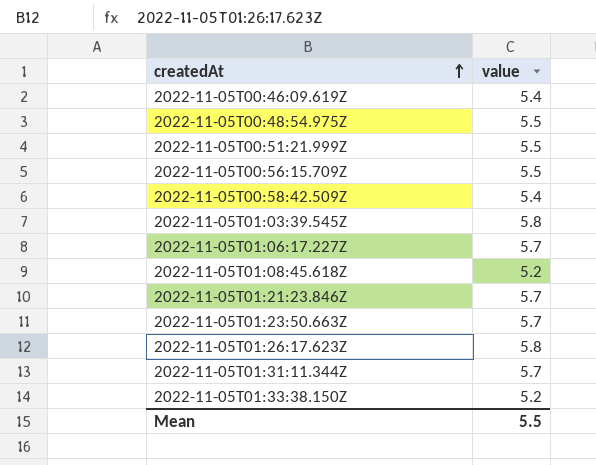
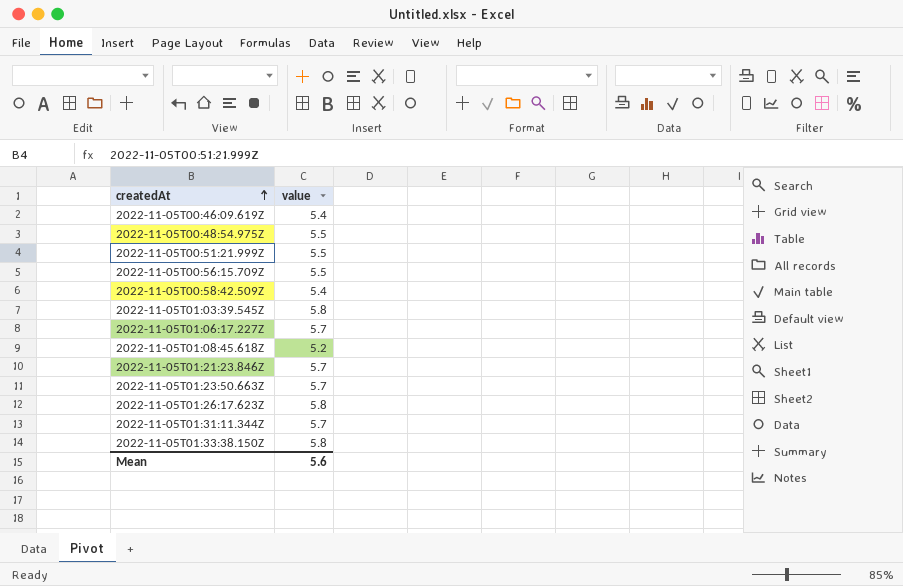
2022-11-05T01:33:38.150Z | value: 5.2 -> 5.8
Mean | value: 5.5 -> 5.6

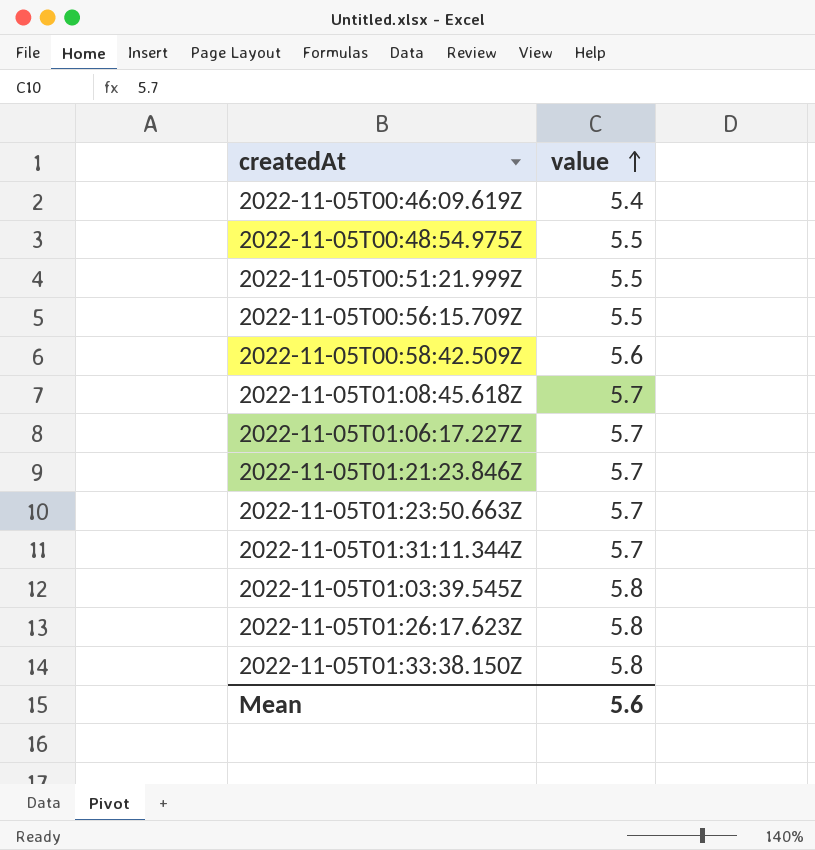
row order: createdAt ascending -> value ascending
2022-11-05T00:58:42.509Z | value: 5.4 -> 5.6
2022-11-05T01:08:45.618Z | value: 5.2 -> 5.7

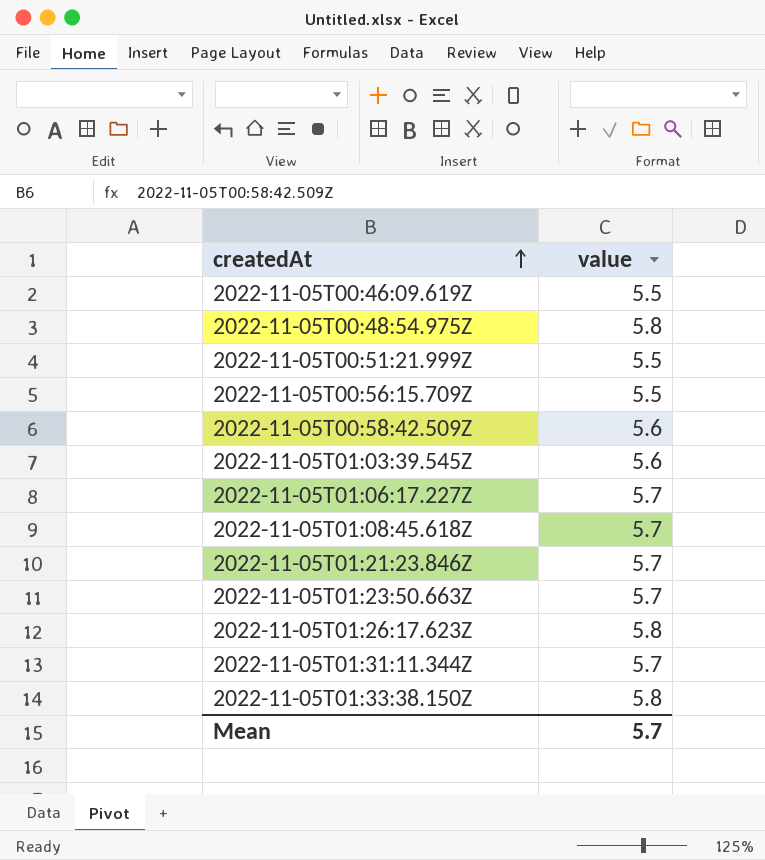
row order: value ascending -> createdAt ascending
2022-11-05T00:46:09.619Z | value: 5.4 -> 5.5
2022-11-05T00:48:54.975Z | value: 5.5 -> 5.8
2022-11-05T01:03:39.545Z | value: 5.8 -> 5.6
Mean | value: 5.6 -> 5.7

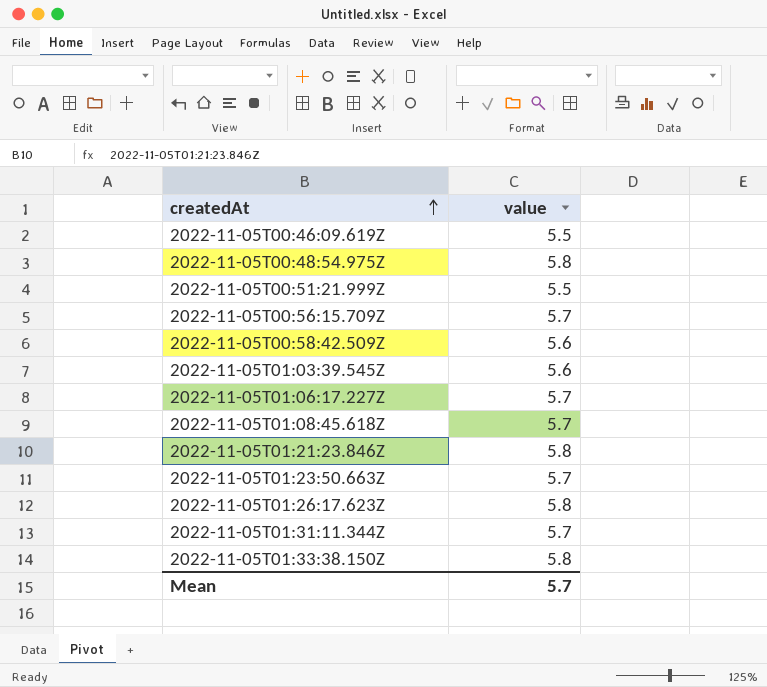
2022-11-05T00:56:15.709Z | value: 5.5 -> 5.7
2022-11-05T01:21:23.846Z | value: 5.7 -> 5.8

